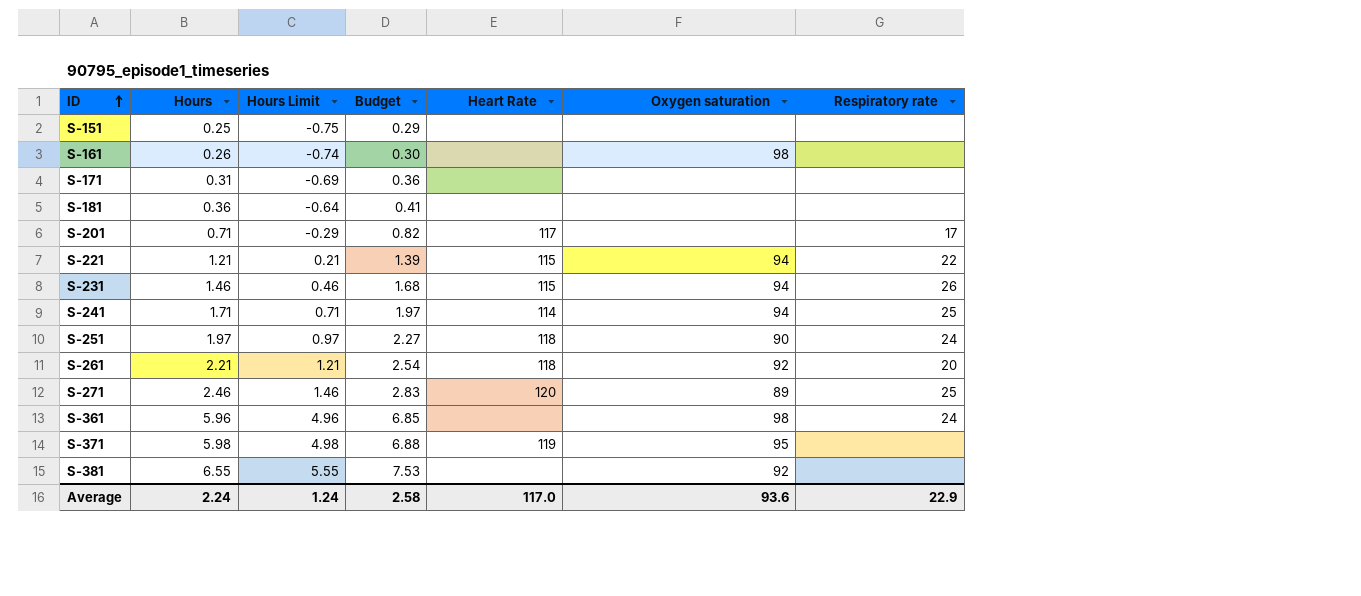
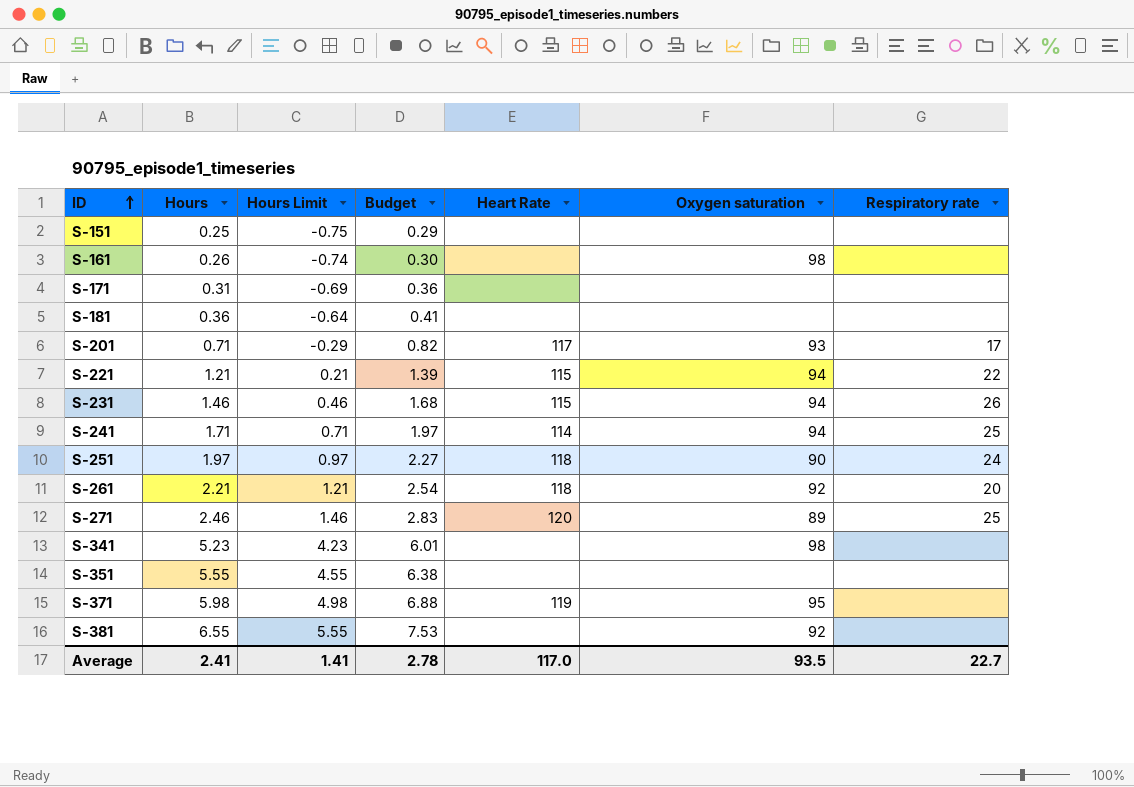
row S-361: 5.96 | 4.96 | 6.85 | none | 98 | 24 -> none
S-201 | Oxygen saturation: none -> 93
row S-341: none -> 5.23 | 4.23 | 6.01 | none | 98 | none
row S-351: none -> 5.55 | 4.55 | 6.38 | none | none | none
Average | Hours: 2.24 -> 2.41
Average | Hours Limit: 1.24 -> 1.41
Average | Budget: 2.58 -> 2.78
Average | Oxygen saturation: 93.6 -> 93.5
Average | Respiratory rate: 22.9 -> 22.7

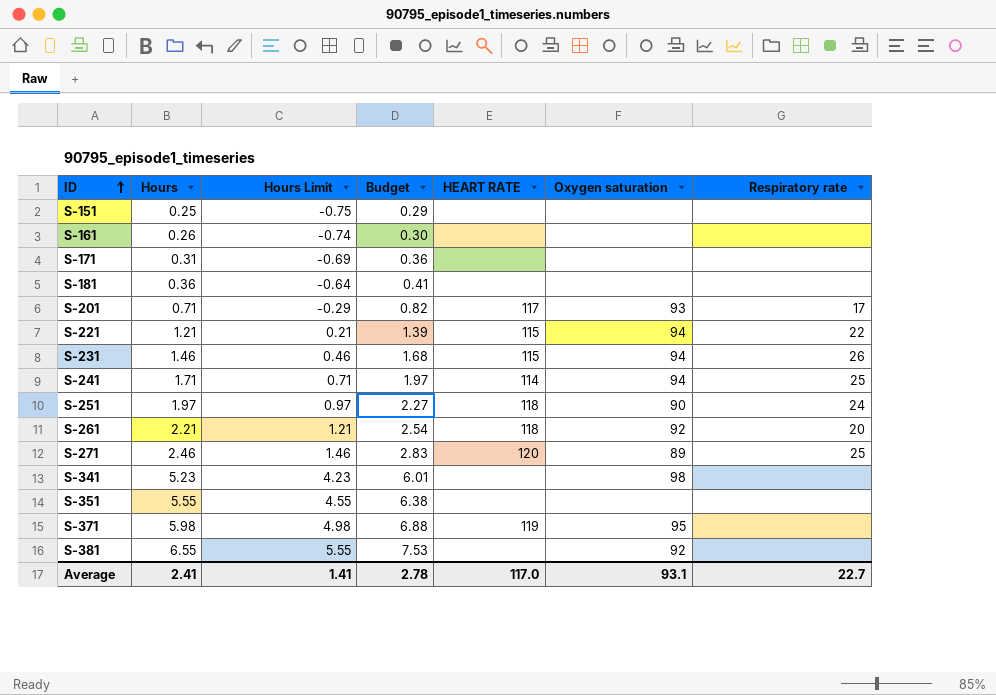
column name: Heart Rate -> HEART RATE
S-161 | Oxygen saturation: 98 -> none
Average | Oxygen saturation: 93.5 -> 93.1

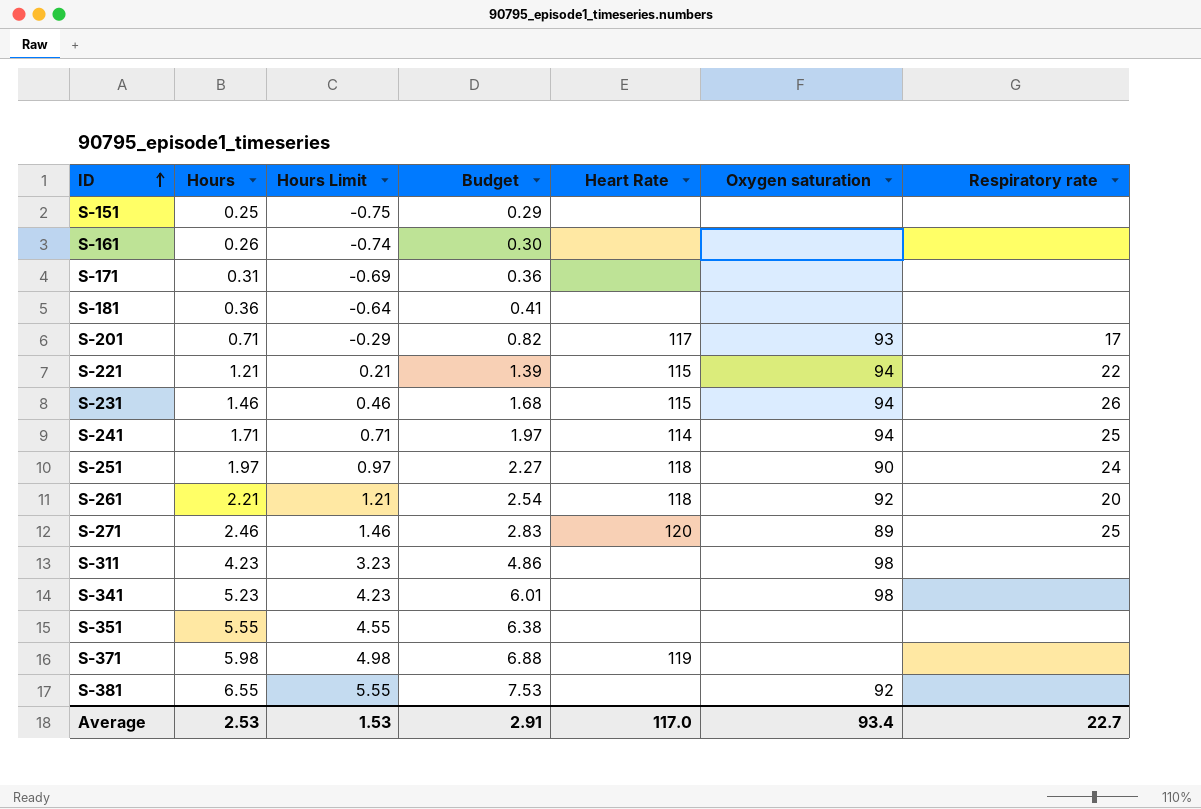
column name: HEART RATE -> Heart Rate
row S-311: none -> 4.23 | 3.23 | 4.86 | none | 98 | none
S-371 | Oxygen saturation: 95 -> none
Average | Hours: 2.41 -> 2.53
Average | Hours Limit: 1.41 -> 1.53
Average | Budget: 2.78 -> 2.91
Average | Oxygen saturation: 93.1 -> 93.4

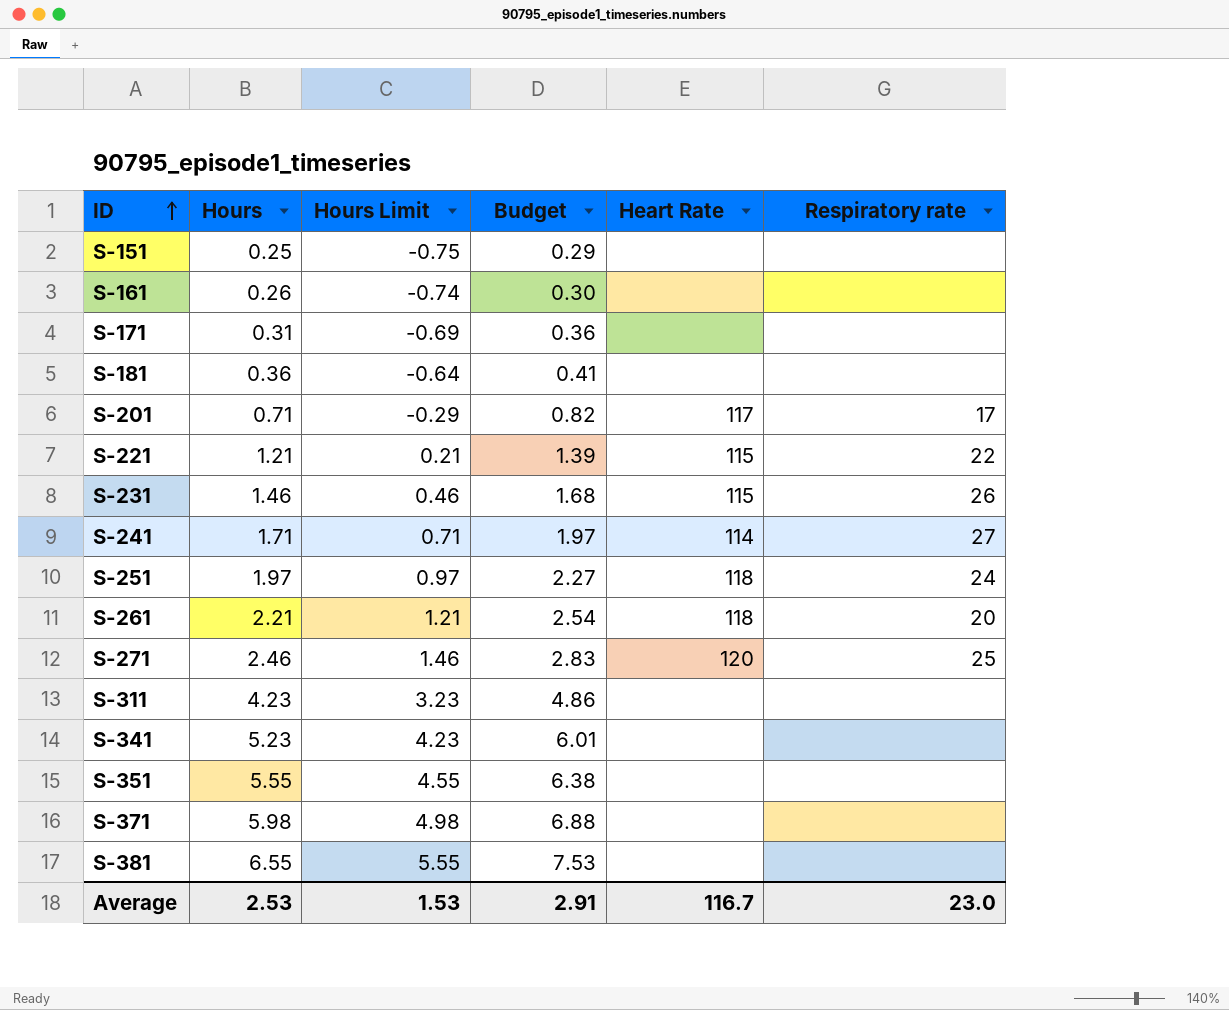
column Oxygen saturation | position: 6 -> none
S-241 | Respiratory rate: 25 -> 27
S-371 | Heart Rate: 119 -> none
Average | Heart Rate: 117.0 -> 116.7
Average | Respiratory rate: 22.7 -> 23.0

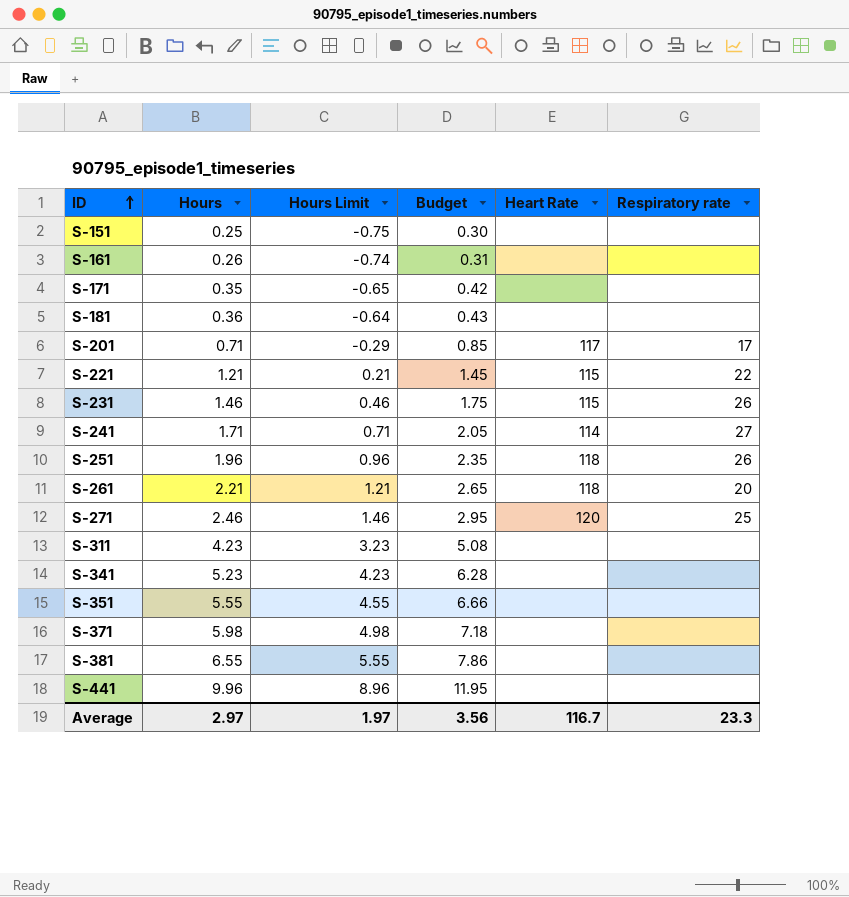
column Budget | formula: [Hours] * 1.15 -> [Hours] * 1.2
S-171 | Hours: 0.31 -> 0.35
S-171 | Hours Limit: -0.69 -> -0.65
S-251 | Hours: 1.97 -> 1.96
S-251 | Hours Limit: 0.97 -> 0.96
S-251 | Respiratory rate: 24 -> 26
row S-441: none -> 9.96 | 8.96 | 11.95 | none | none
Average | Hours: 2.53 -> 2.97
Average | Hours Limit: 1.53 -> 1.97
Average | Budget: 2.91 -> 3.56
Average | Respiratory rate: 23.0 -> 23.3

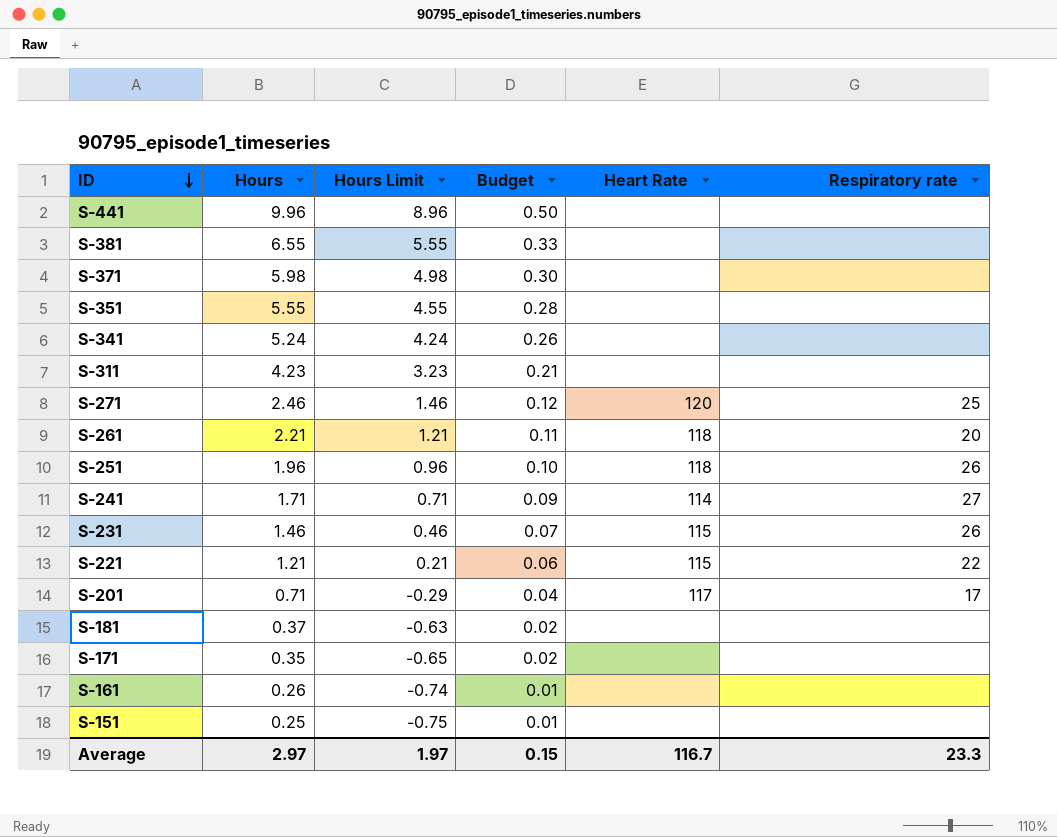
row order: ID ascending -> ID descending
column Budget | formula: [Hours] * 1.2 -> [Hours] * 0.05
S-341 | Hours: 5.23 -> 5.24
S-341 | Hours Limit: 4.23 -> 4.24
S-181 | Hours: 0.36 -> 0.37
S-181 | Hours Limit: -0.64 -> -0.63
Average | Budget: 3.56 -> 0.15

